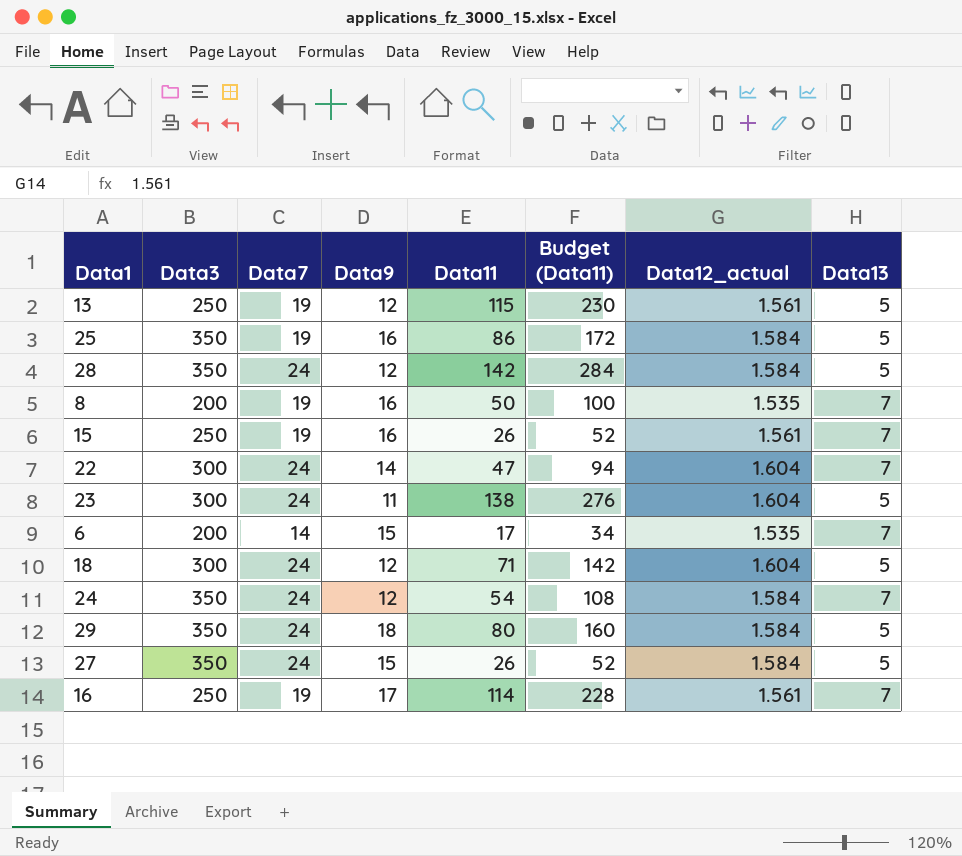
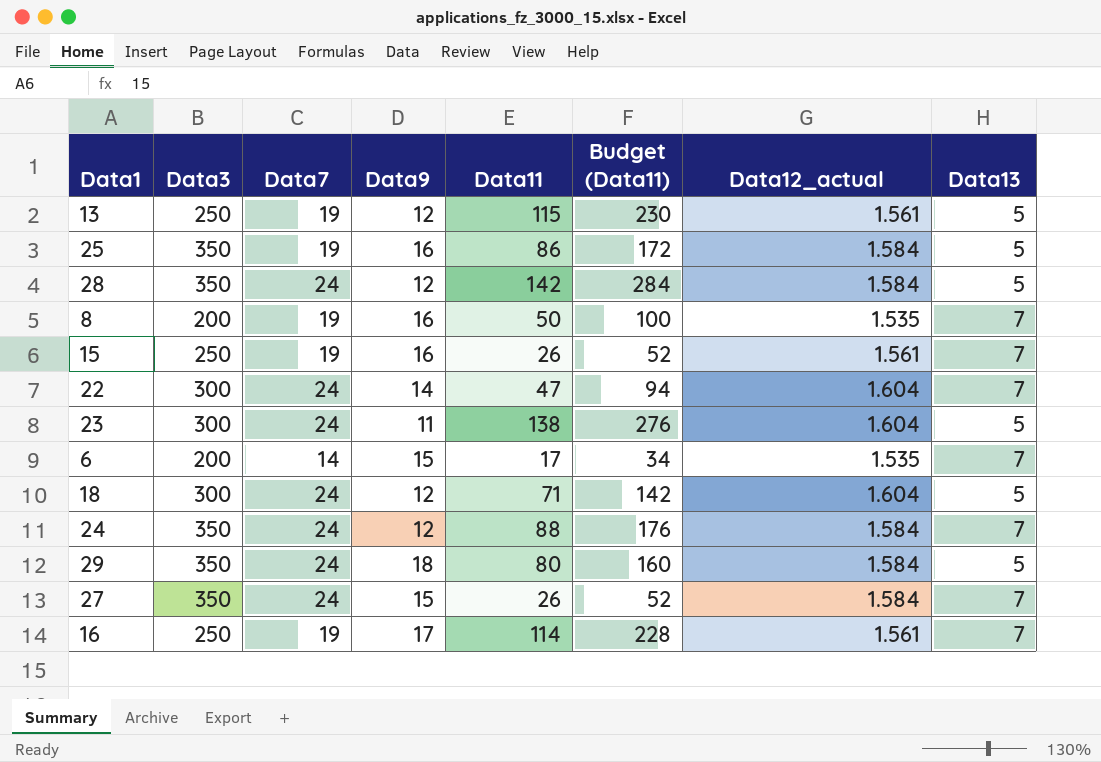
24 | Data11: 54 -> 88
24 | Budget (Data11): 108 -> 176
27 | Data13: 5 -> 7

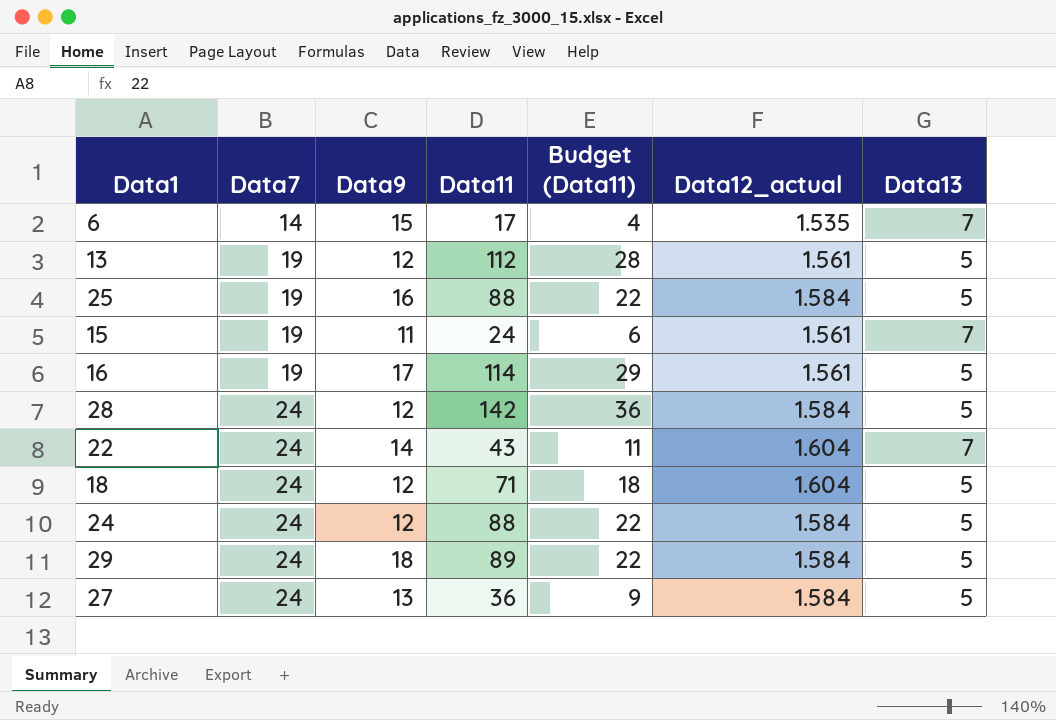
row order: none -> Data7 ascending
column Data3 | position: 2 -> none
column Budget (Data11) | formula: [Data11] * 2 -> [Data11] * 0.25
row 8: 200 | 19 | 16 | 50 | 100 | 1.535 | 7 -> none
row 23: 300 | 24 | 11 | 138 | 276 | 1.604 | 5 -> none
13 | Data11: 115 -> 112
25 | Data11: 86 -> 88
15 | Data9: 16 -> 11
15 | Data11: 26 -> 24
16 | Data13: 7 -> 5
22 | Data11: 47 -> 43
24 | Data13: 7 -> 5
29 | Data11: 80 -> 89
27 | Data9: 15 -> 13
27 | Data11: 26 -> 36
27 | Data13: 7 -> 5

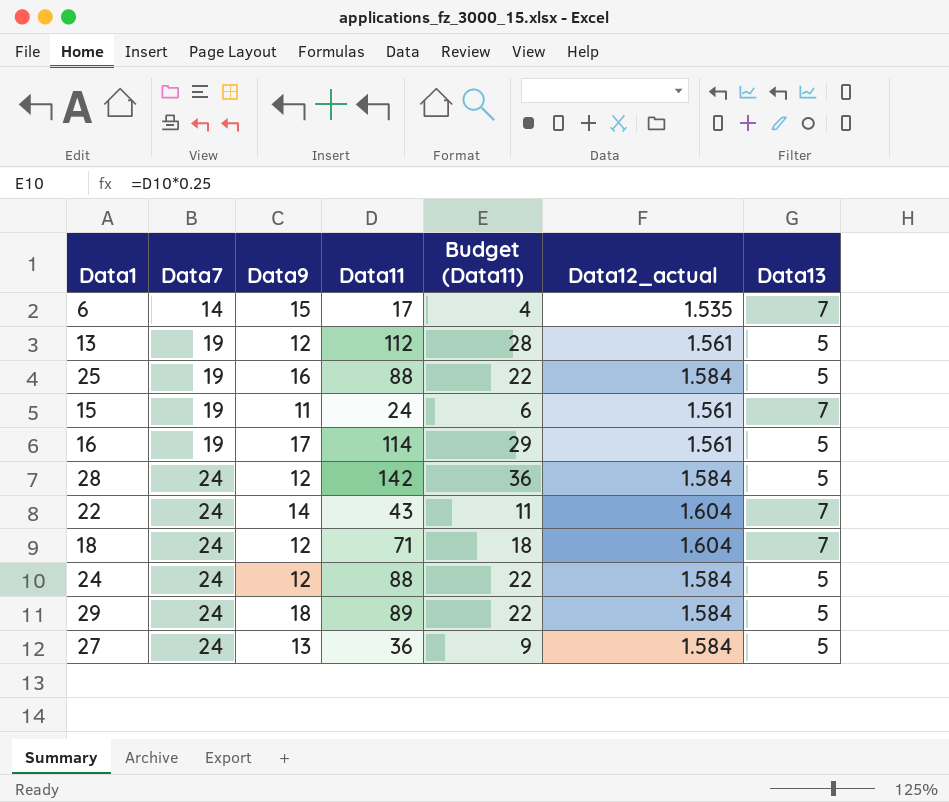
18 | Data13: 5 -> 7

